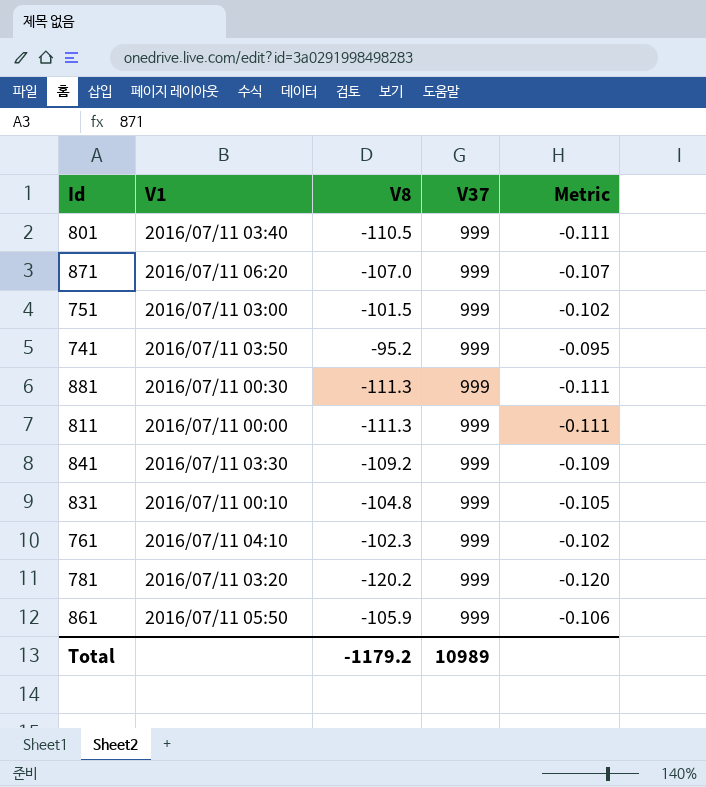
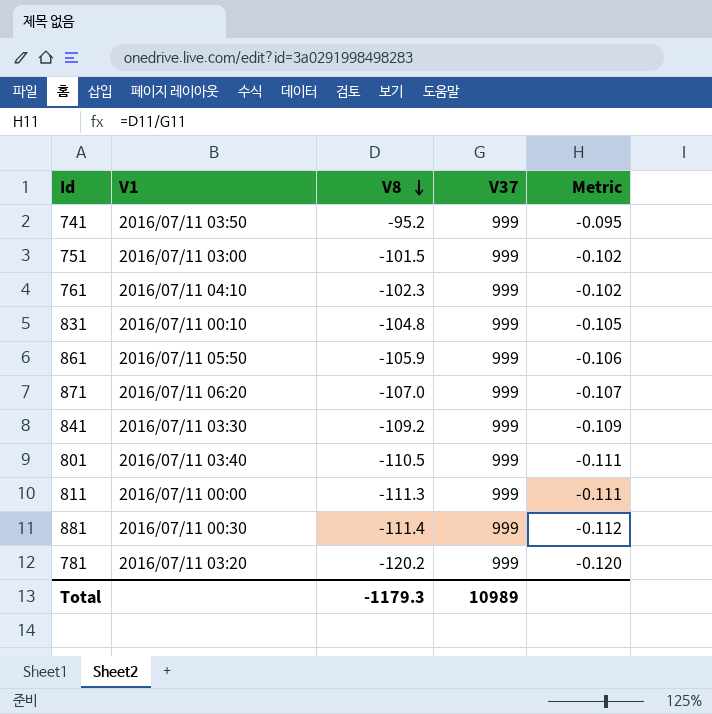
row order: none -> V8 descending
881 | V8: -111.3 -> -111.4
881 | Metric: -0.111 -> -0.112
Total | V8: -1179.2 -> -1179.3

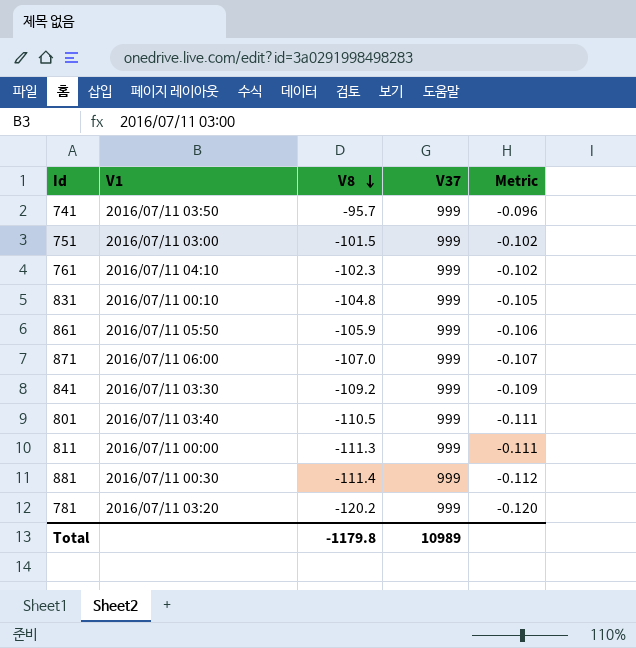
741 | V8: -95.2 -> -95.7
741 | Metric: -0.095 -> -0.096
871 | V1: 2016/07/11 06:20 -> 2016/07/11 06:00
Total | V8: -1179.3 -> -1179.8

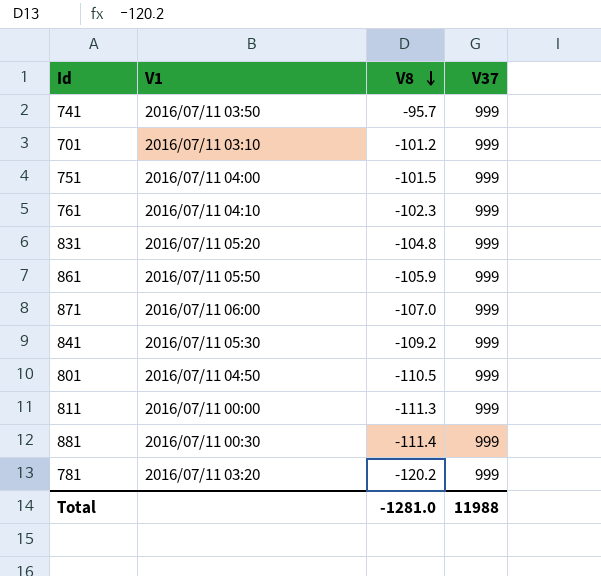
column Metric | formula: [V8] / [V37] -> none
row 701: none -> 2016/07/11 03:10 | -101.2 | 999
751 | V1: 2016/07/11 03:00 -> 2016/07/11 04:00
831 | V1: 2016/07/11 00:10 -> 2016/07/11 05:20
841 | V1: 2016/07/11 03:30 -> 2016/07/11 05:30
801 | V1: 2016/07/11 03:40 -> 2016/07/11 04:50
Total | V8: -1179.8 -> -1281.0
Total | V37: 10989 -> 11988

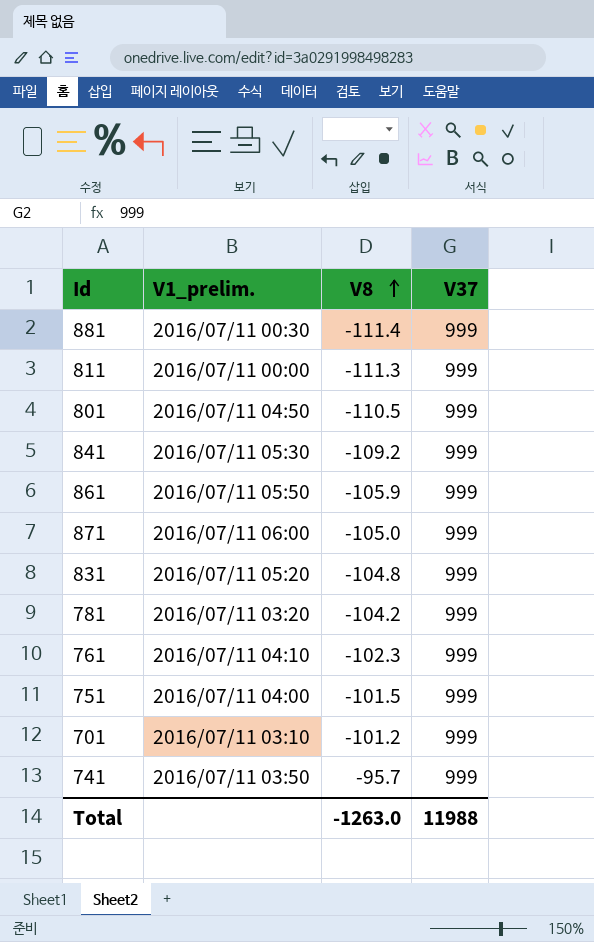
row order: V8 descending -> V8 ascending
column name: V1 -> V1_prelim.
871 | V8: -107.0 -> -105.0
781 | V8: -120.2 -> -104.2
Total | V8: -1281.0 -> -1263.0

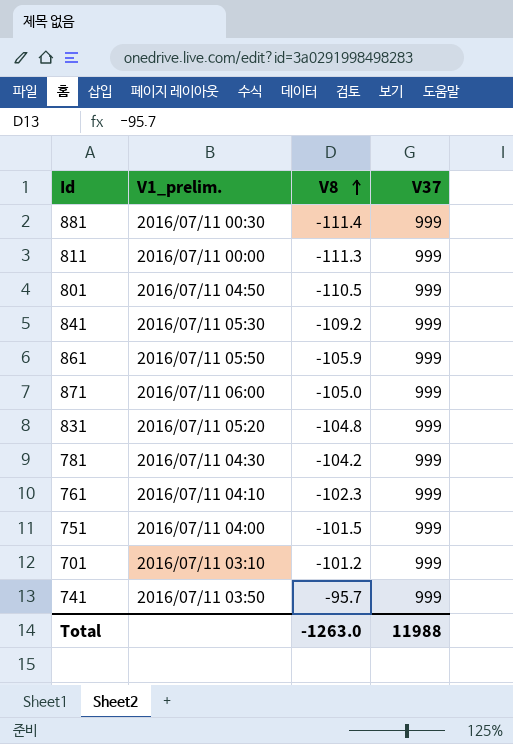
781 | V1_prelim.: 2016/07/11 03:20 -> 2016/07/11 04:30

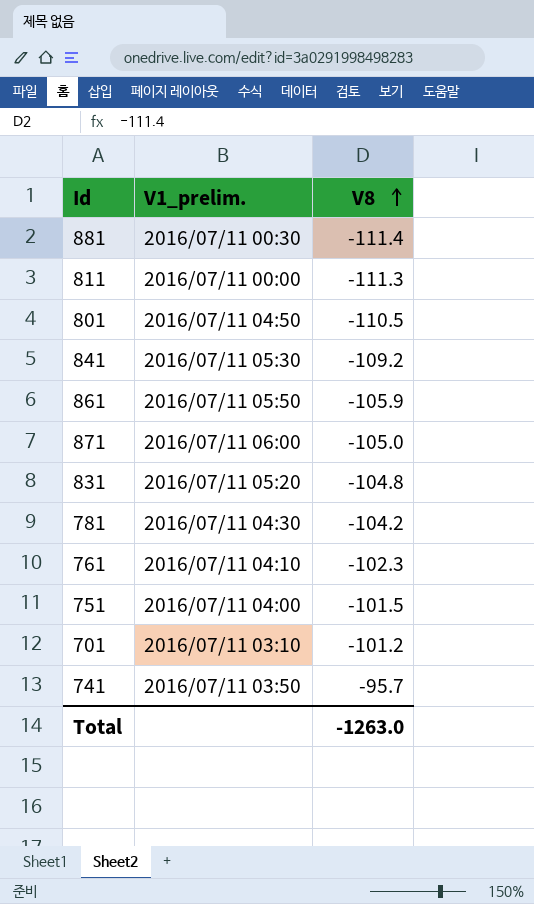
column V37 | position: 4 -> none

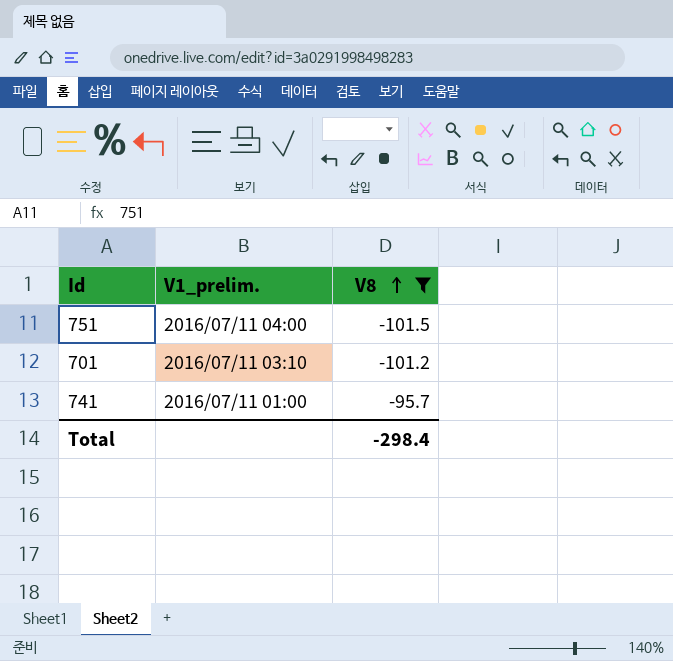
filter: none -> V8 >= -101.5
741 | V1_prelim.: 2016/07/11 03:50 -> 2016/07/11 01:00
Total | V8: -1263.0 -> -298.4

